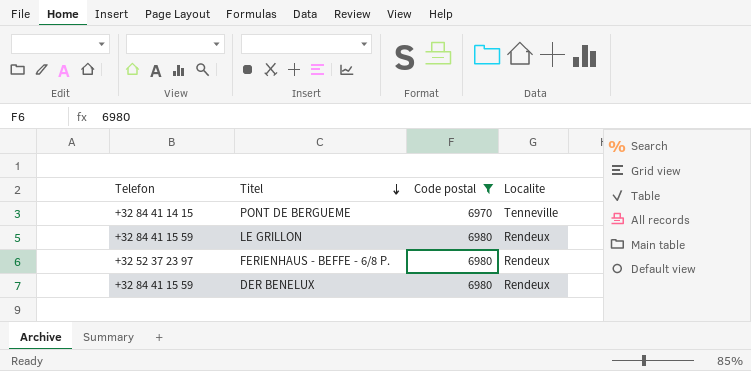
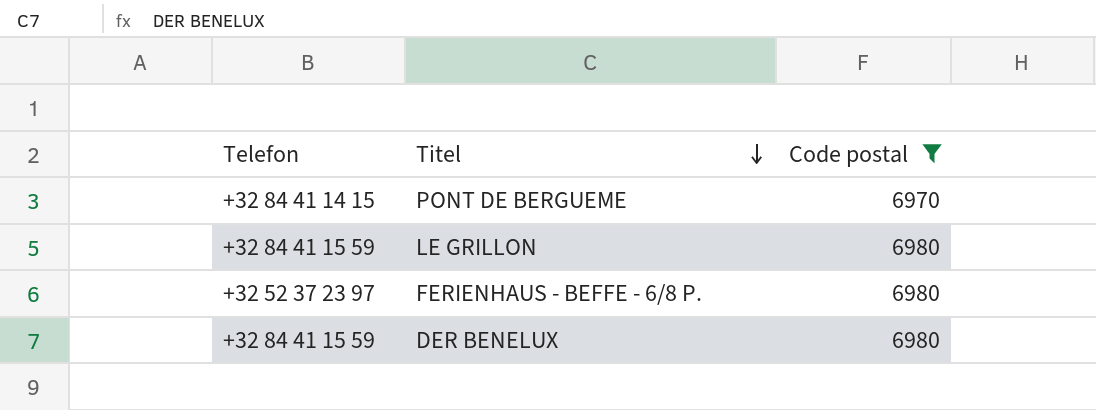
column Localite | position: 4 -> none

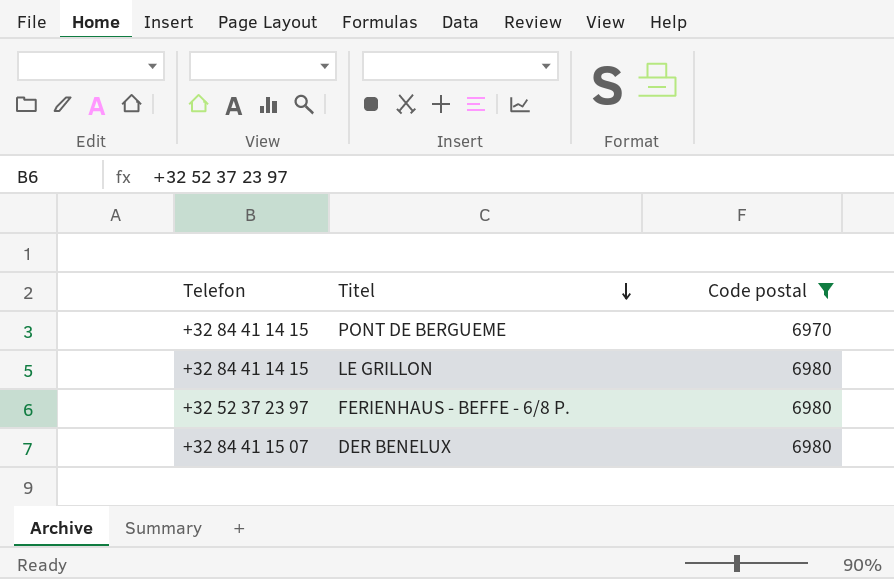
LE GRILLON | Telefon: +32 84 41 15 59 -> +32 84 41 14 15
DER BENELUX | Telefon: +32 84 41 15 59 -> +32 84 41 15 07

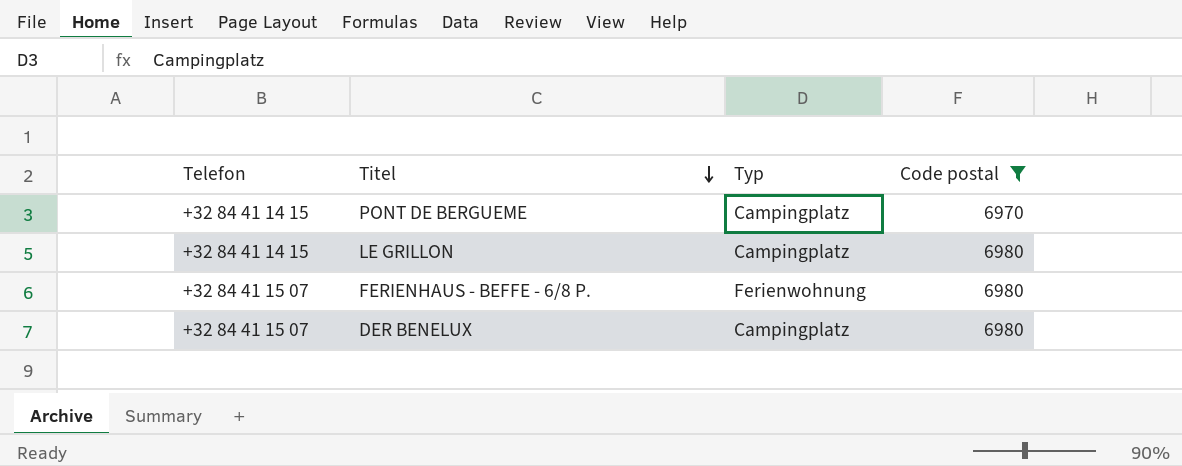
column Typ | position: none -> 3
FERIENHAUS - BEFFE - 6/8 P. | Telefon: +32 52 37 23 97 -> +32 84 41 15 07

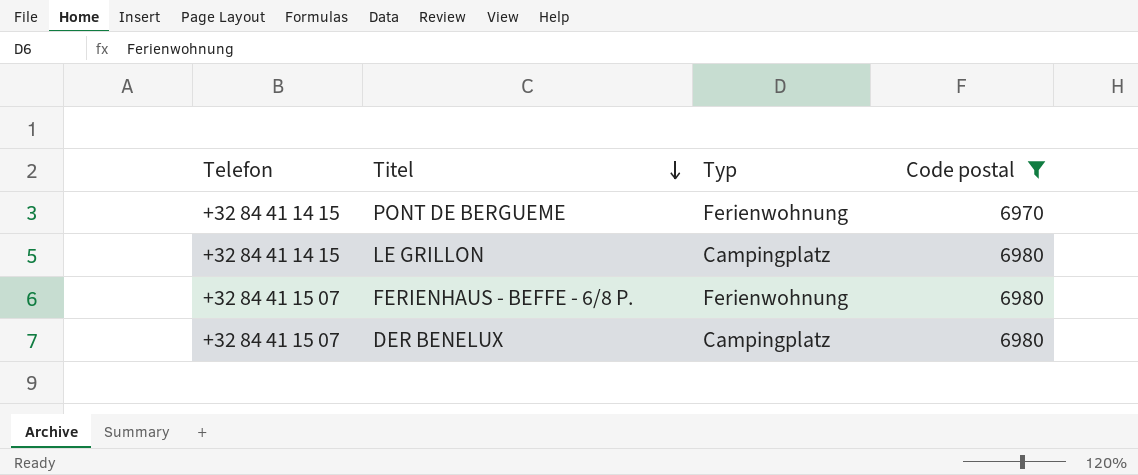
PONT DE BERGUEME | Typ: Campingplatz -> Ferienwohnung

